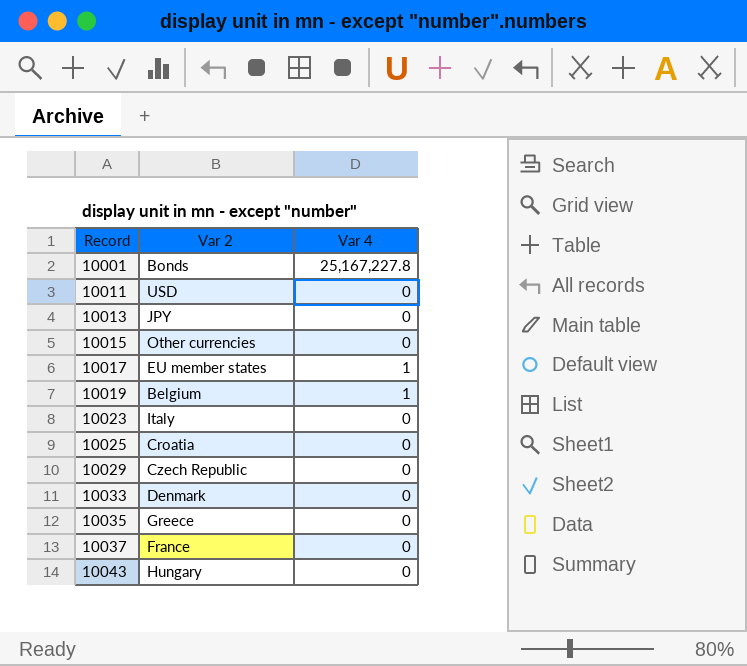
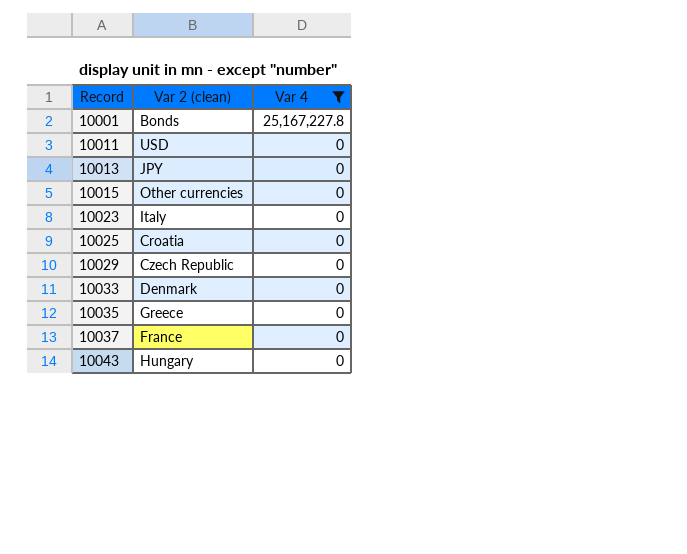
filter: none -> Var 4 != 1
column name: Var 2 -> Var 2 (clean)

